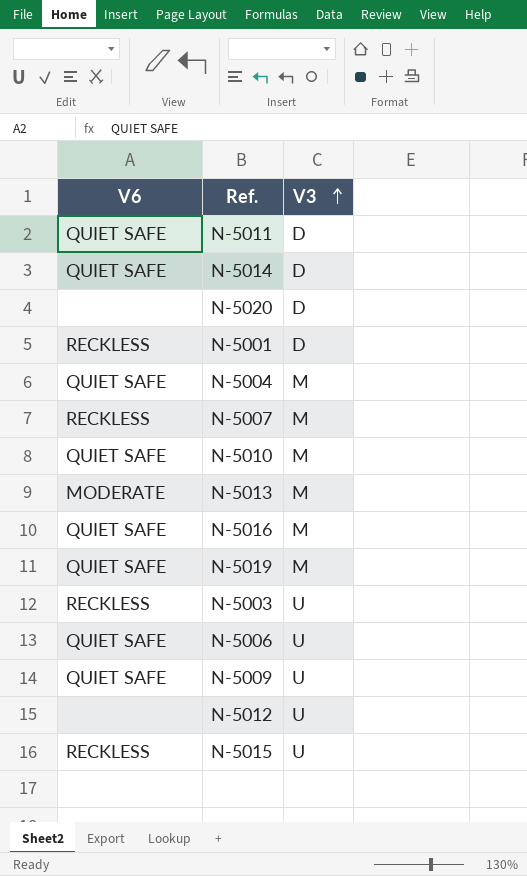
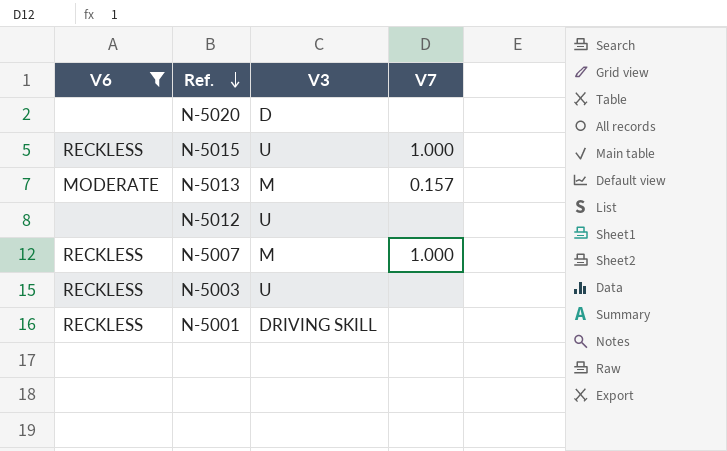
filter: none -> V6 != QUIET SAFE
row order: V3 ascending -> Ref. descending
column V7 | position: none -> 4
N-5001 | V3: D -> DRIVING SKILL

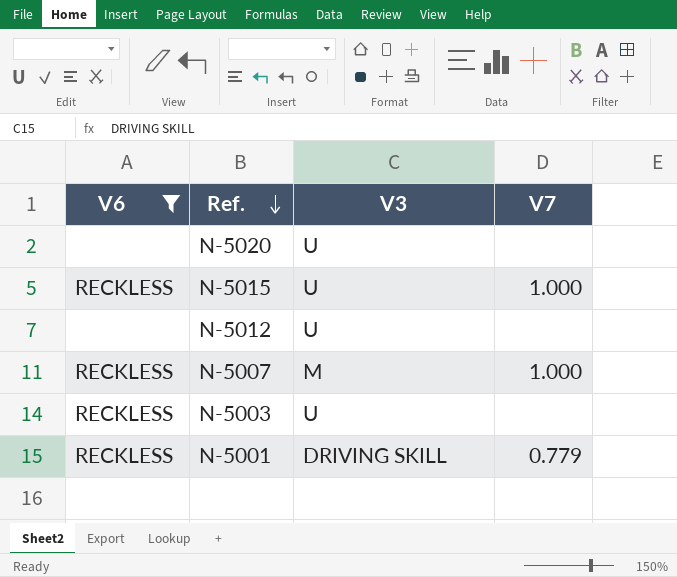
row N-5013: MODERATE | M | 0.157 -> none
N-5020 | V3: D -> U
N-5001 | V7: none -> 0.779

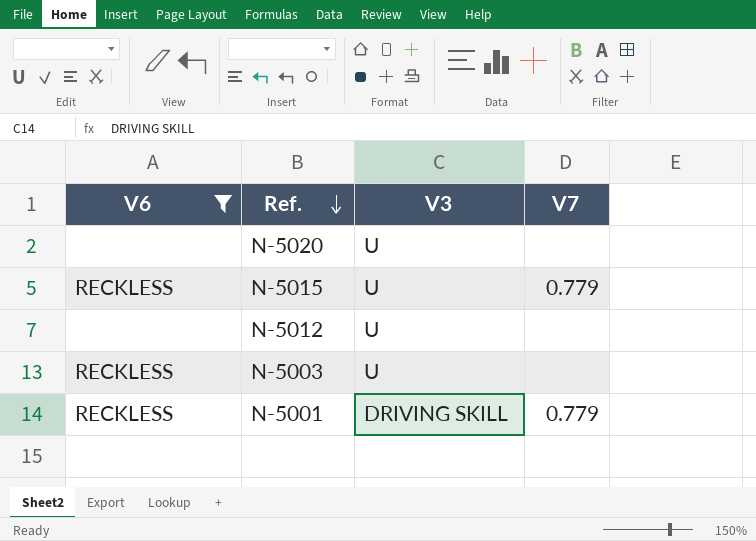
row N-5007: RECKLESS | M | 1.000 -> none
N-5015 | V7: 1.000 -> 0.779

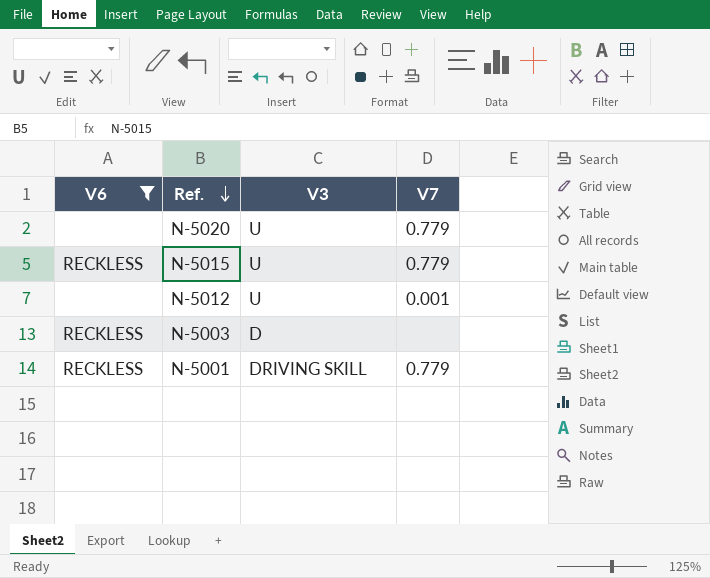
N-5020 | V7: none -> 0.779
N-5012 | V7: none -> 0.001
N-5003 | V3: U -> D

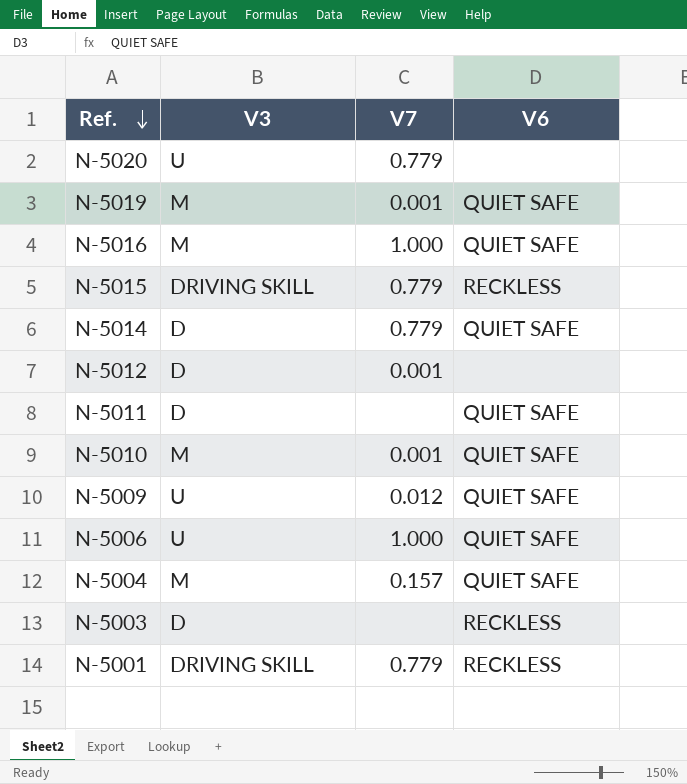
filter: V6 != QUIET SAFE -> none
column V6 | position: 1 -> 4
N-5015 | V3: U -> DRIVING SKILL
N-5012 | V3: U -> D

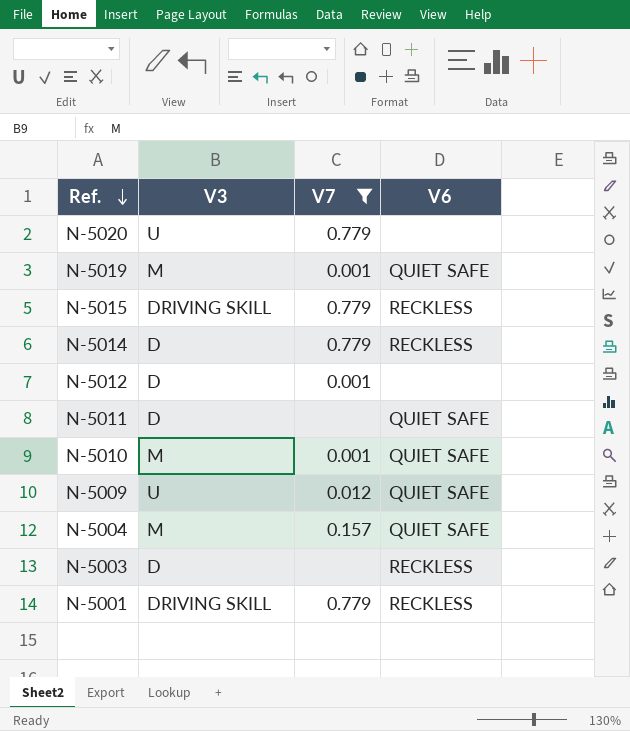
filter: none -> V7 != 1.000
N-5014 | V6: QUIET SAFE -> RECKLESS

